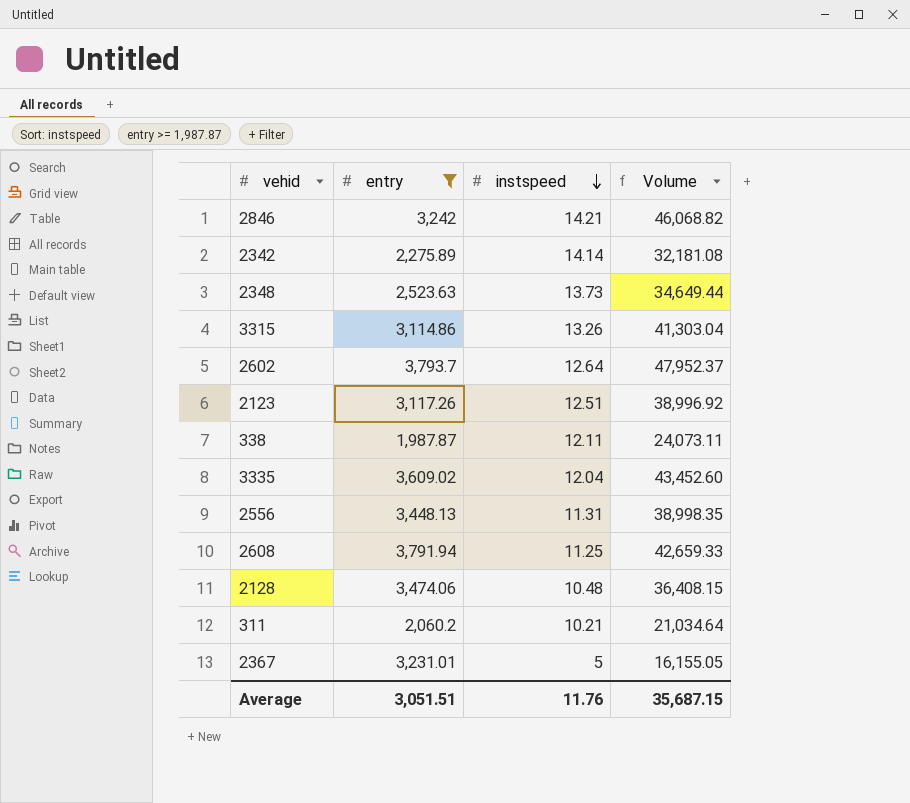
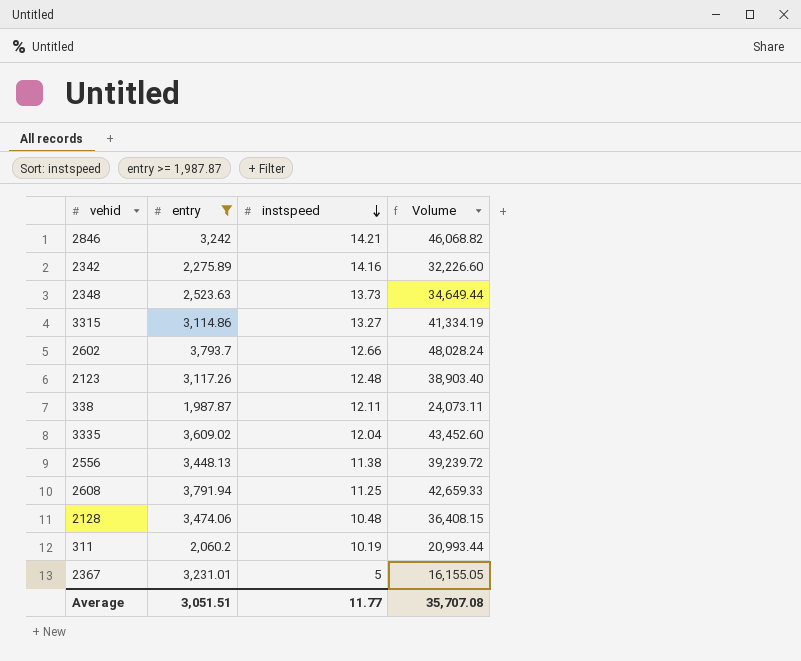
2342 | instspeed: 14.14 -> 14.16
2342 | Volume: 32,181.08 -> 32,226.60
3315 | instspeed: 13.26 -> 13.27
3315 | Volume: 41,303.04 -> 41,334.19
2602 | instspeed: 12.64 -> 12.66
2602 | Volume: 47,952.37 -> 48,028.24
2123 | instspeed: 12.51 -> 12.48
2123 | Volume: 38,996.92 -> 38,903.40
2556 | instspeed: 11.31 -> 11.38
2556 | Volume: 38,998.35 -> 39,239.72
311 | instspeed: 10.21 -> 10.19
311 | Volume: 21,034.64 -> 20,993.44
Average | instspeed: 11.76 -> 11.77
Average | Volume: 35,687.15 -> 35,707.08

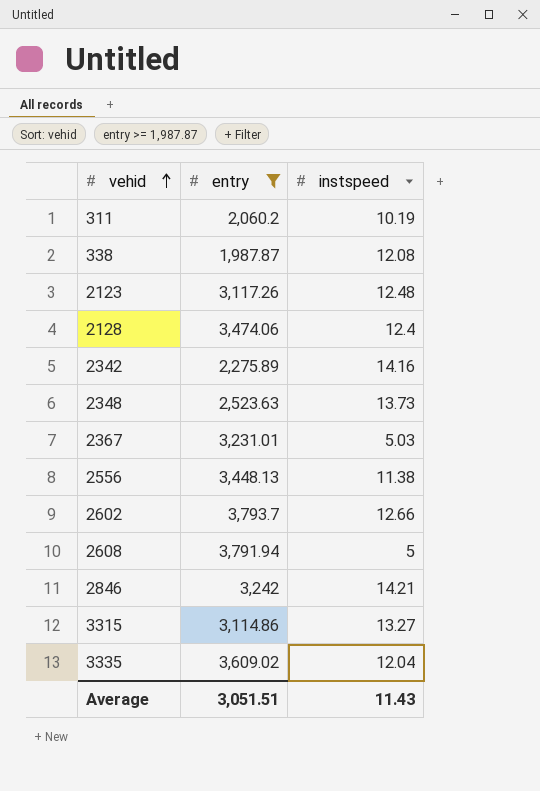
row order: instspeed descending -> vehid ascending
column Volume | formula: [entry] * [instspeed] -> none
338 | instspeed: 12.11 -> 12.08
2128 | instspeed: 10.48 -> 12.4
2367 | instspeed: 5 -> 5.03
2608 | instspeed: 11.25 -> 5
Average | instspeed: 11.77 -> 11.43

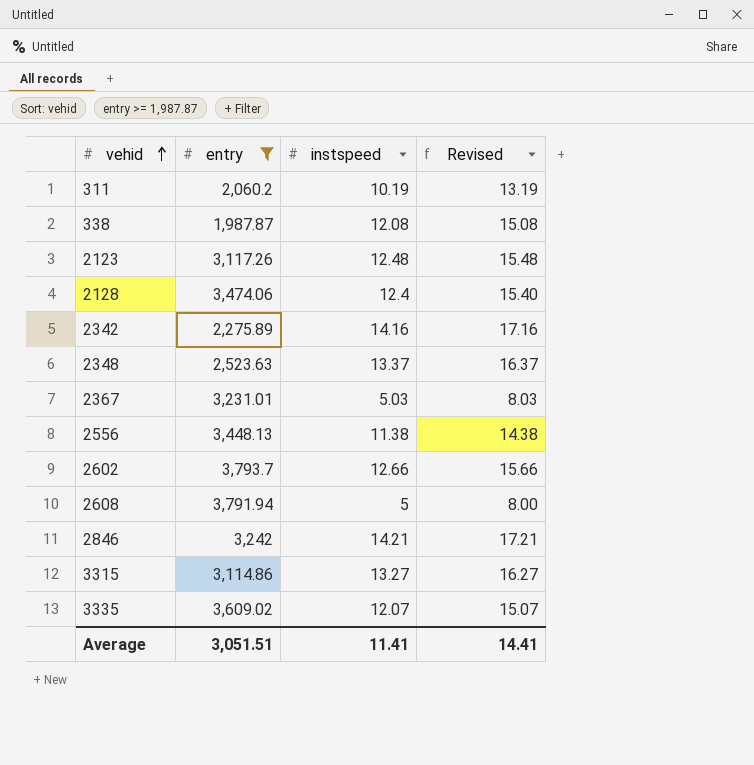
column Revised | formula: none -> [instspeed] + 3
2348 | instspeed: 13.73 -> 13.37
3335 | instspeed: 12.04 -> 12.07
Average | instspeed: 11.43 -> 11.41

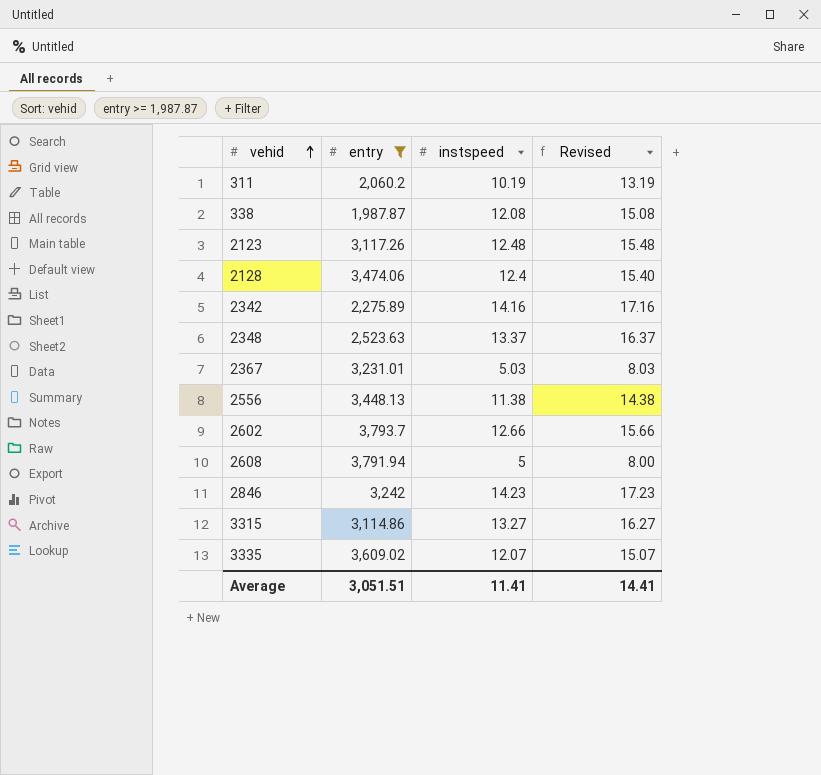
2846 | instspeed: 14.21 -> 14.23
2846 | Revised: 17.21 -> 17.23

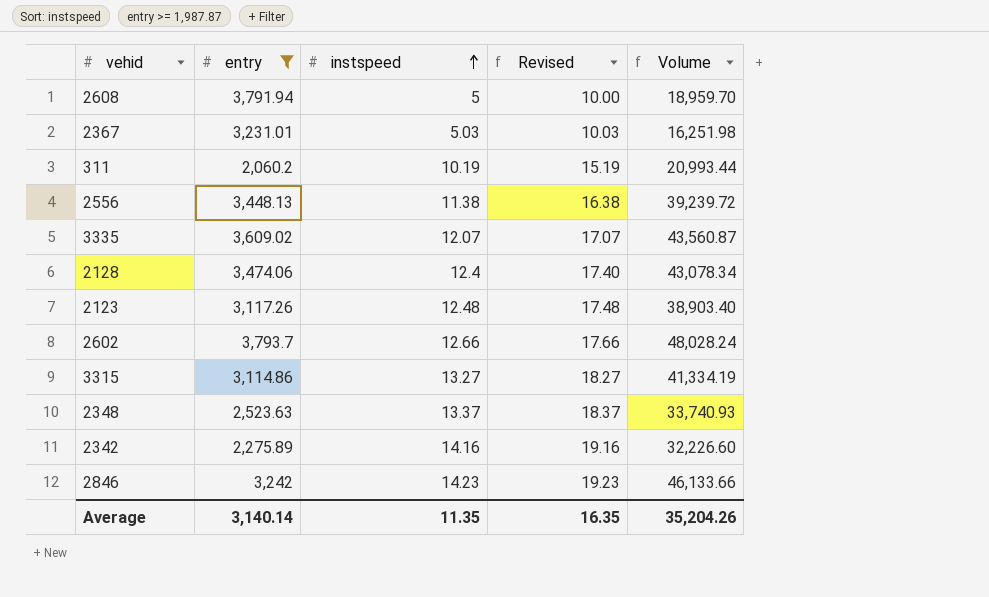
row order: vehid ascending -> instspeed ascending
column Revised | formula: [instspeed] + 3 -> [instspeed] + 5
column Volume | formula: none -> [entry] * [instspeed]
row 338: 1,987.87 | 12.08 | 15.08 -> none
Average | entry: 3,051.51 -> 3,140.14
Average | instspeed: 11.41 -> 11.35
Average | Revised: 14.41 -> 16.35

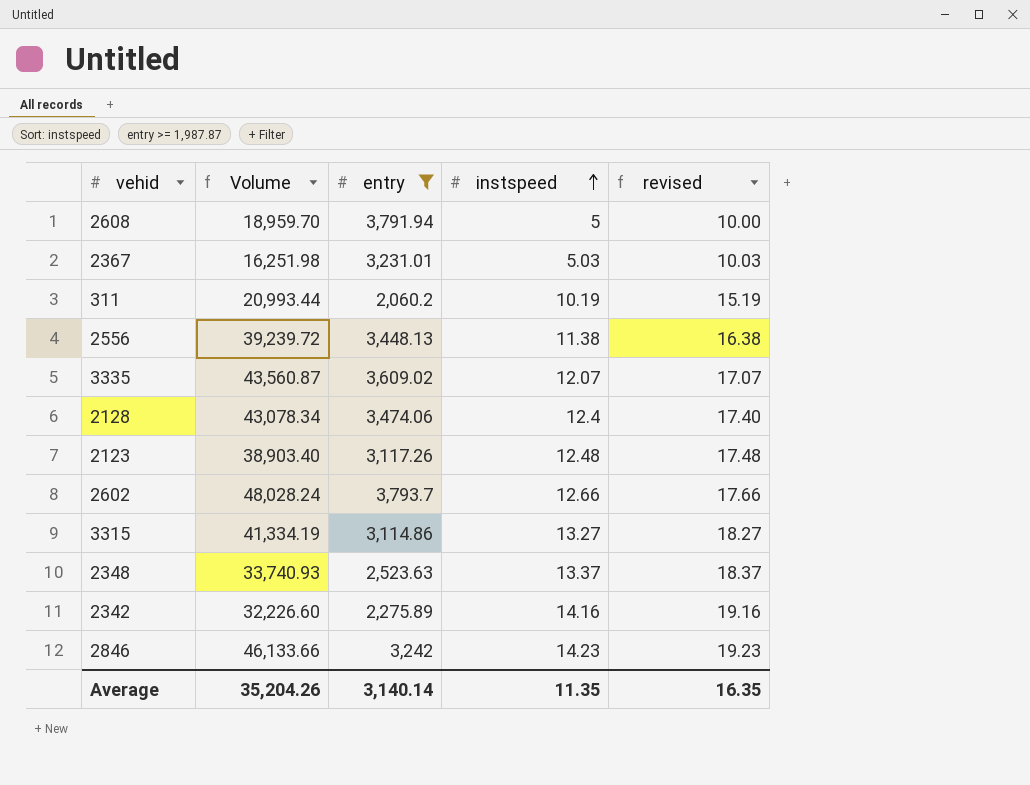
column Volume | position: 5 -> 2
column name: Revised -> revised

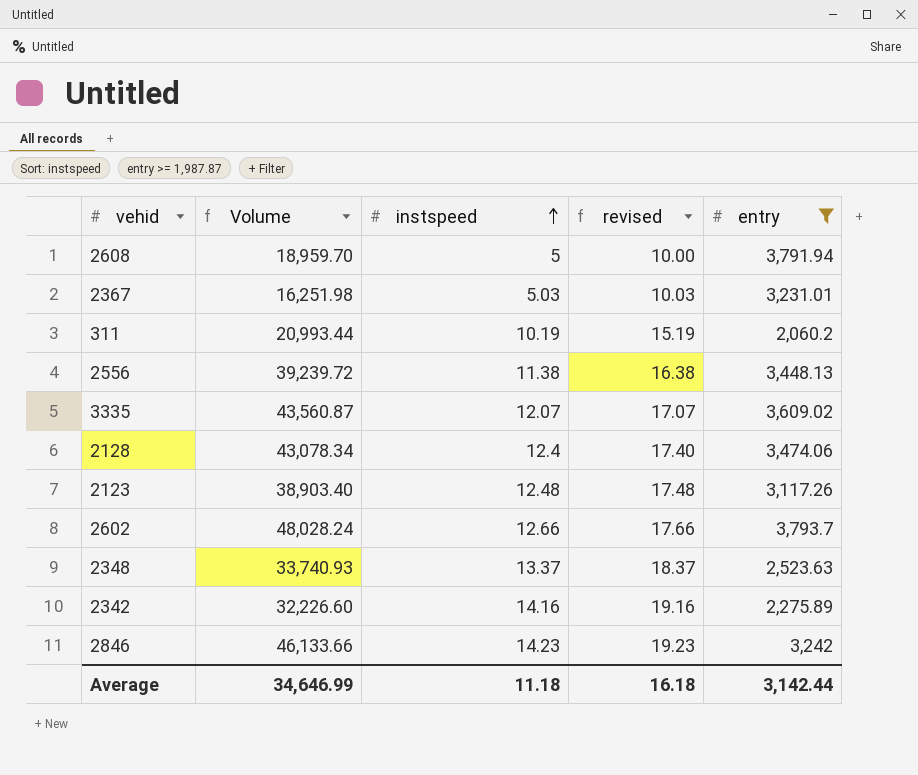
column entry | position: 3 -> 5
row 3315: 41,334.19 | 3,114.86 | 13.27 | 18.27 -> none
Average | Volume: 35,204.26 -> 34,646.99
Average | instspeed: 11.35 -> 11.18
Average | revised: 16.35 -> 16.18
Average | entry: 3,140.14 -> 3,142.44

